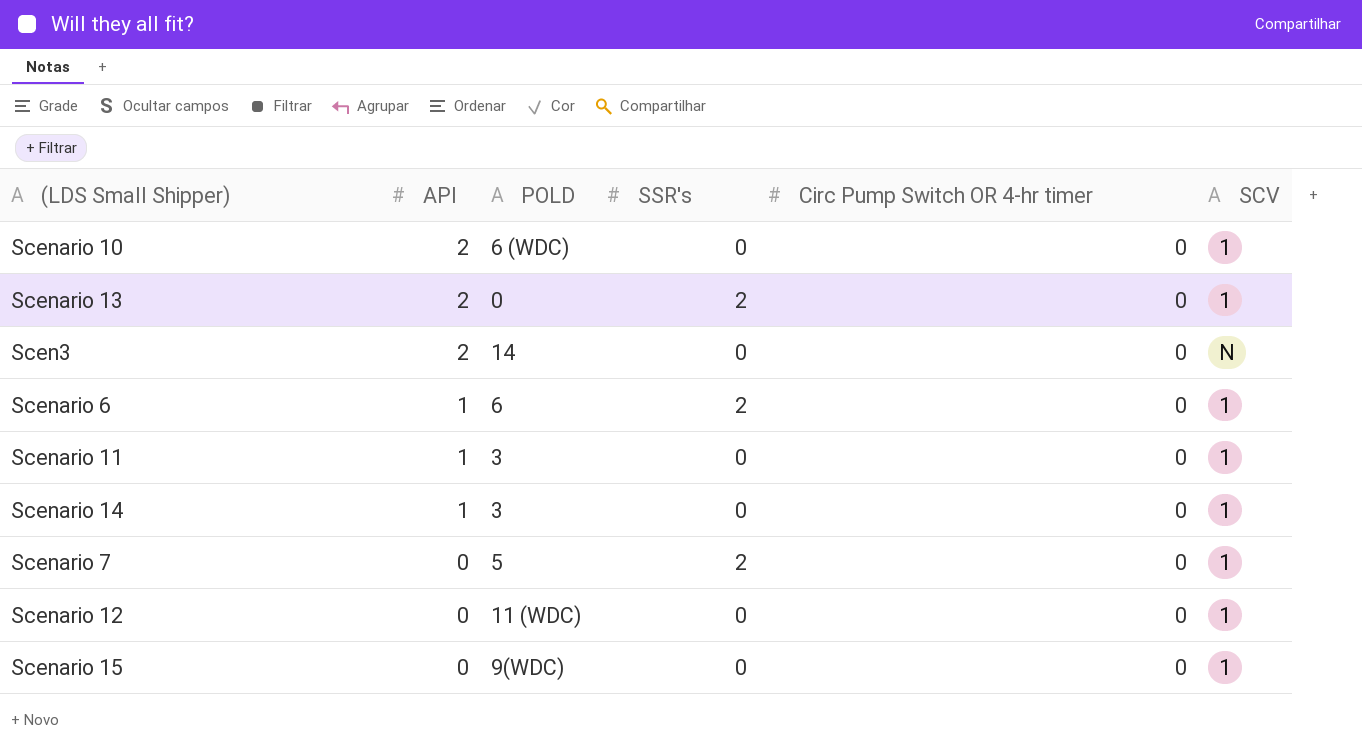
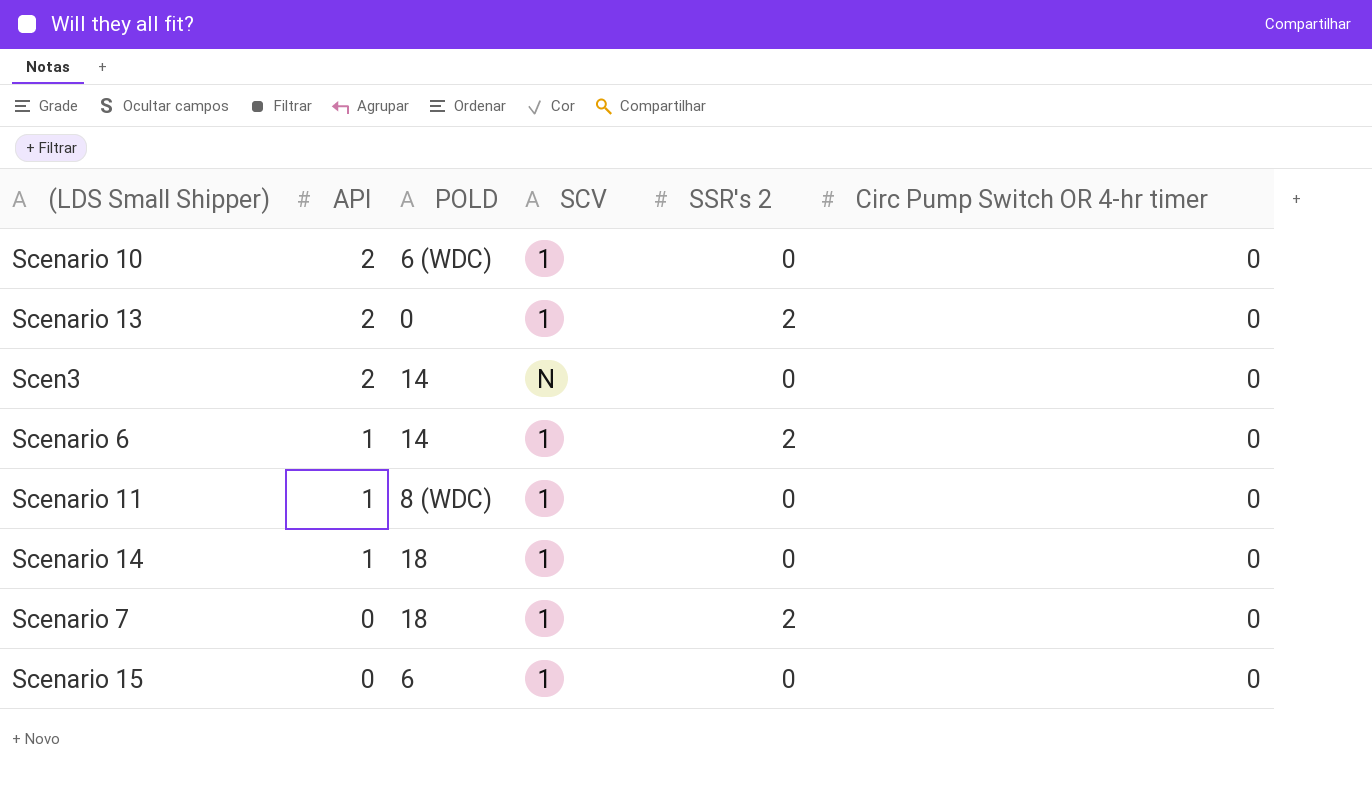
column SCV | position: 6 -> 4
column name: SSR's -> SSR's 2
row Scenario 12: 0 | 11 (WDC) | 0 | 0 | 1 -> none
Scenario 6 | POLD: 6 -> 14
Scenario 11 | POLD: 3 -> 8 (WDC)
Scenario 14 | POLD: 3 -> 18
Scenario 7 | POLD: 5 -> 18
Scenario 15 | POLD: 9(WDC) -> 6

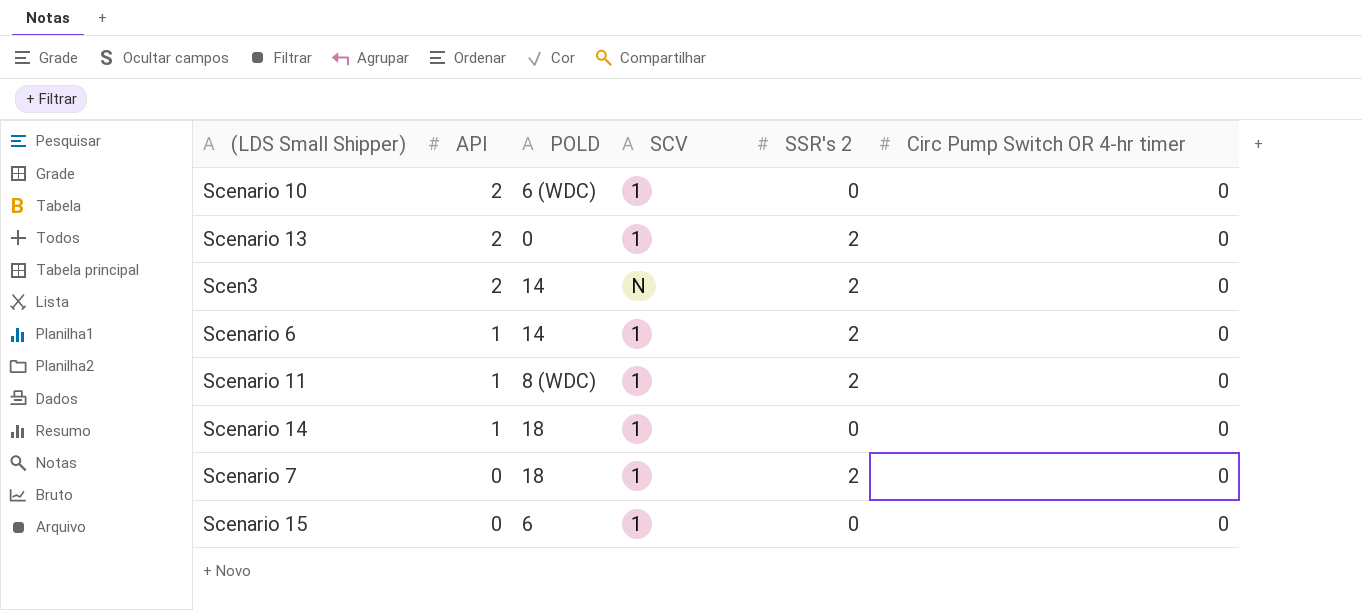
Scen3 | SSR's 2: 0 -> 2
Scenario 11 | SSR's 2: 0 -> 2

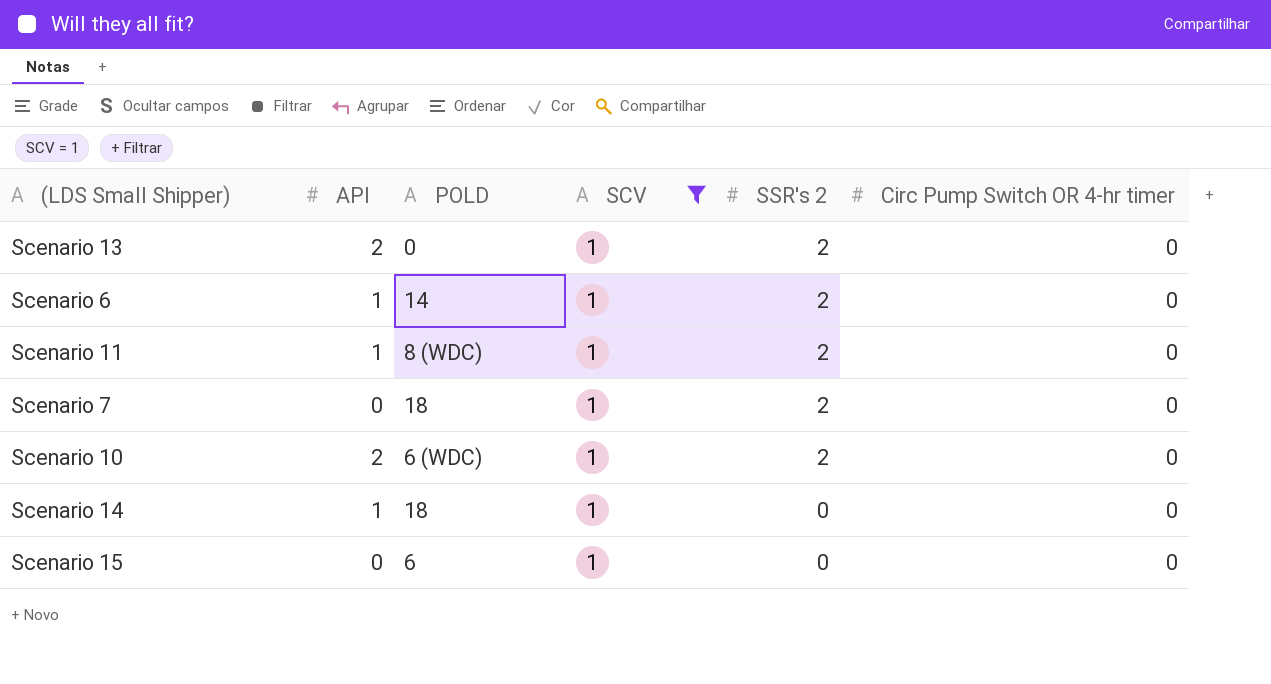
filter: none -> SCV = 1
row order: API descending -> SSR's 2 descending
Scenario 10 | SSR's 2: 0 -> 2

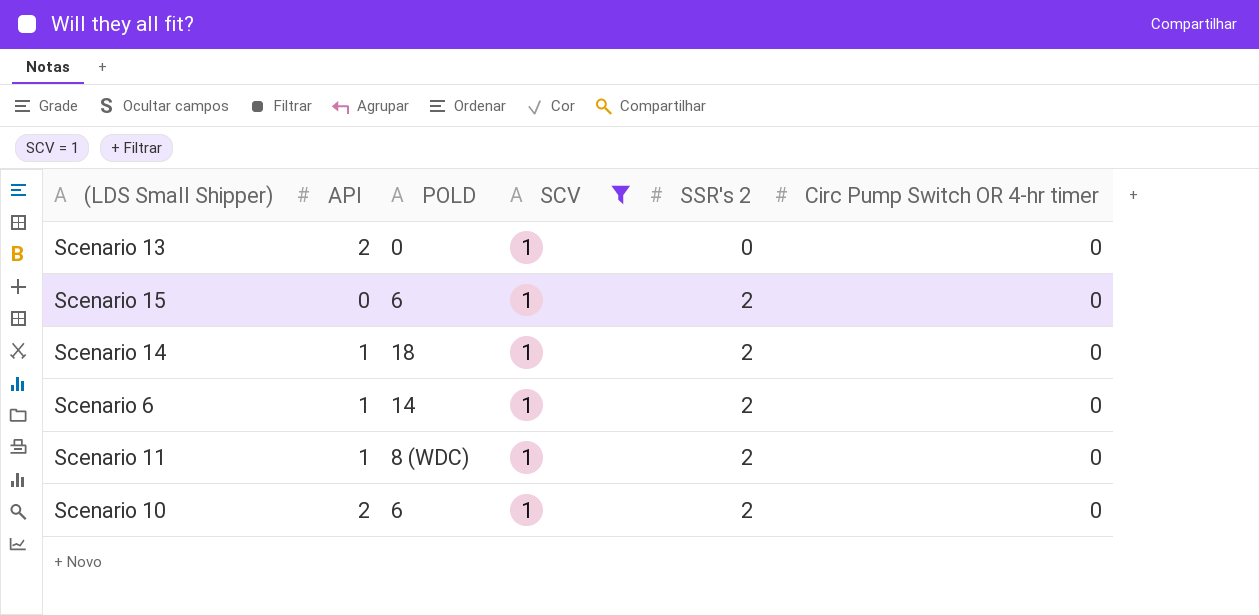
row order: SSR's 2 descending -> SSR's 2 ascending
row Scenario 7: 0 | 18 | 1 | 2 | 0 -> none
Scenario 13 | SSR's 2: 2 -> 0
Scenario 15 | SSR's 2: 0 -> 2
Scenario 14 | SSR's 2: 0 -> 2
Scenario 10 | POLD: 6 (WDC) -> 6

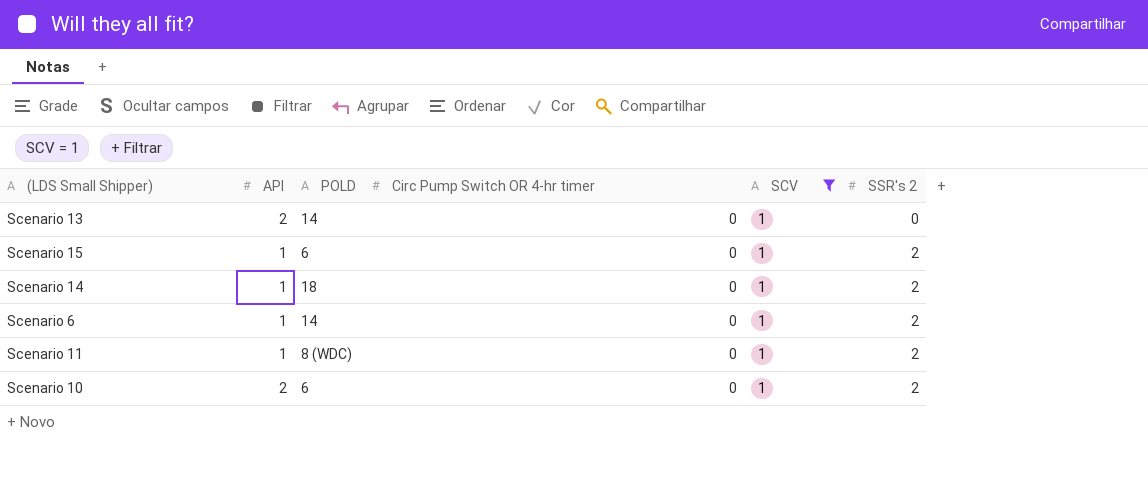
column Circ Pump Switch OR 4-hr timer | position: 6 -> 4
Scenario 13 | POLD: 0 -> 14
Scenario 15 | API: 0 -> 1

